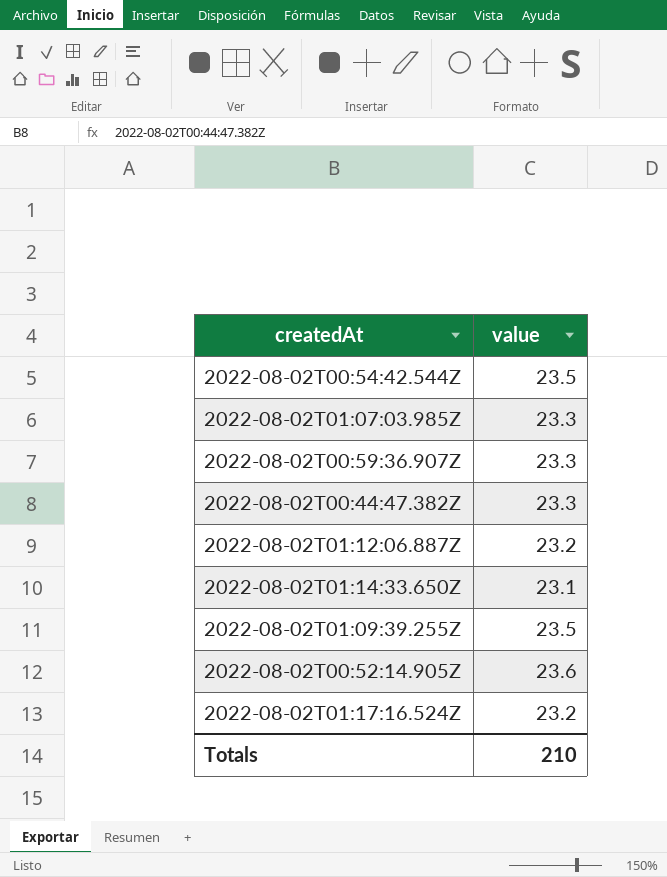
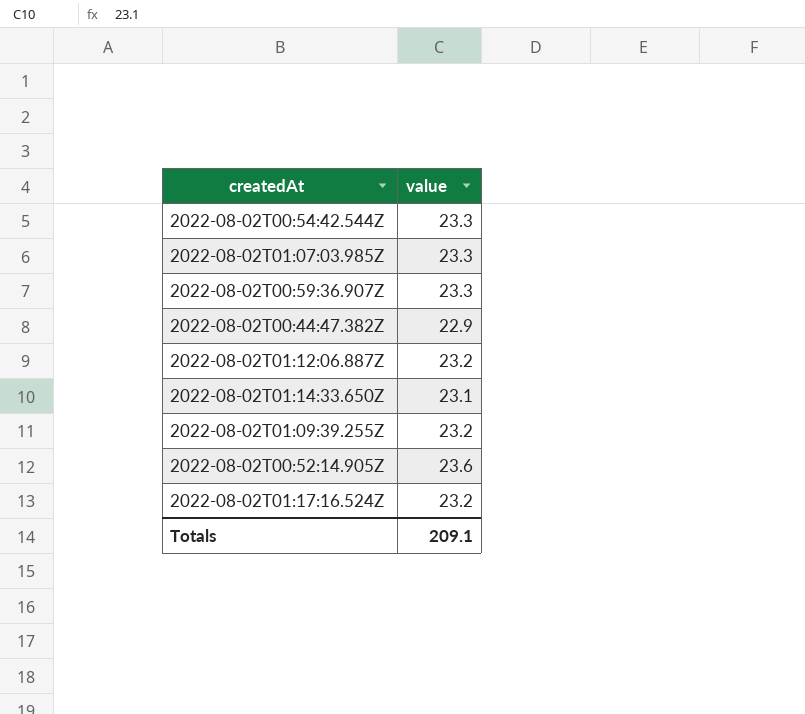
2022-08-02T00:54:42.544Z | value: 23.5 -> 23.3
2022-08-02T00:44:47.382Z | value: 23.3 -> 22.9
2022-08-02T01:09:39.255Z | value: 23.5 -> 23.2
Totals | value: 210 -> 209.1

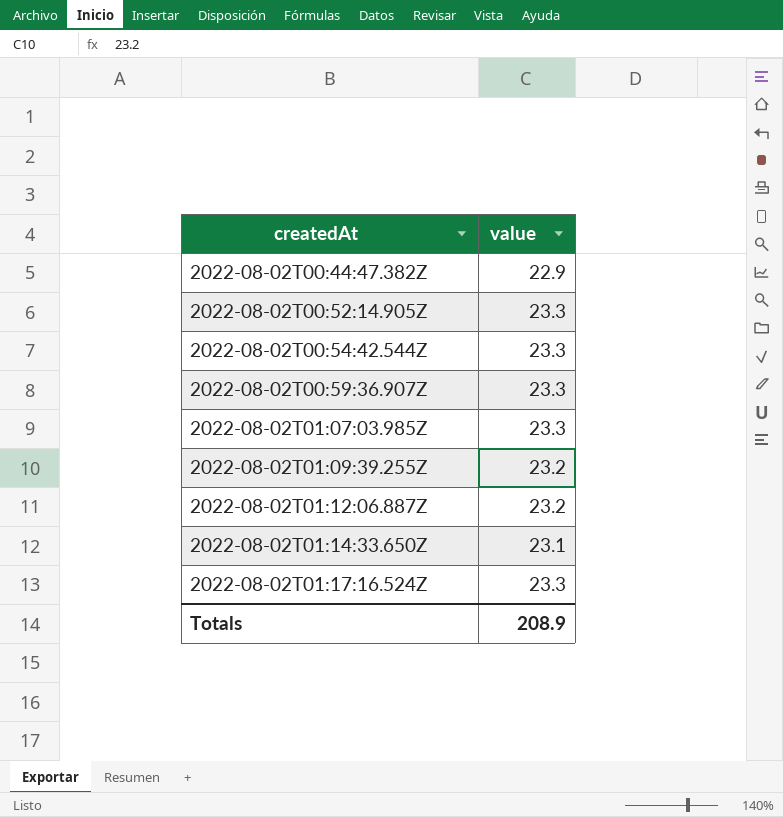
row order: none -> createdAt ascending
2022-08-02T00:52:14.905Z | value: 23.6 -> 23.3
2022-08-02T01:17:16.524Z | value: 23.2 -> 23.3
Totals | value: 209.1 -> 208.9

